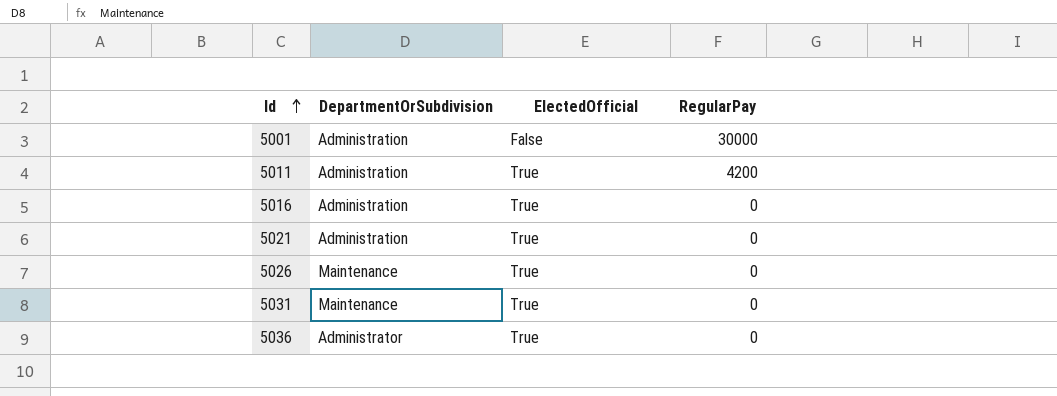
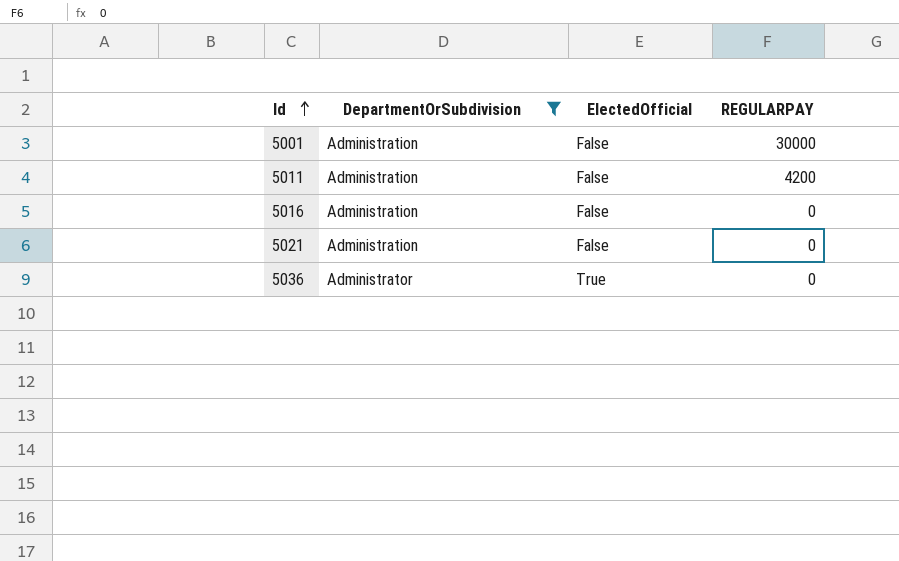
filter: none -> DepartmentOrSubdivision != Maintenance
column name: RegularPay -> REGULARPAY
5011 | ElectedOfficial: True -> False
5016 | ElectedOfficial: True -> False
5021 | ElectedOfficial: True -> False

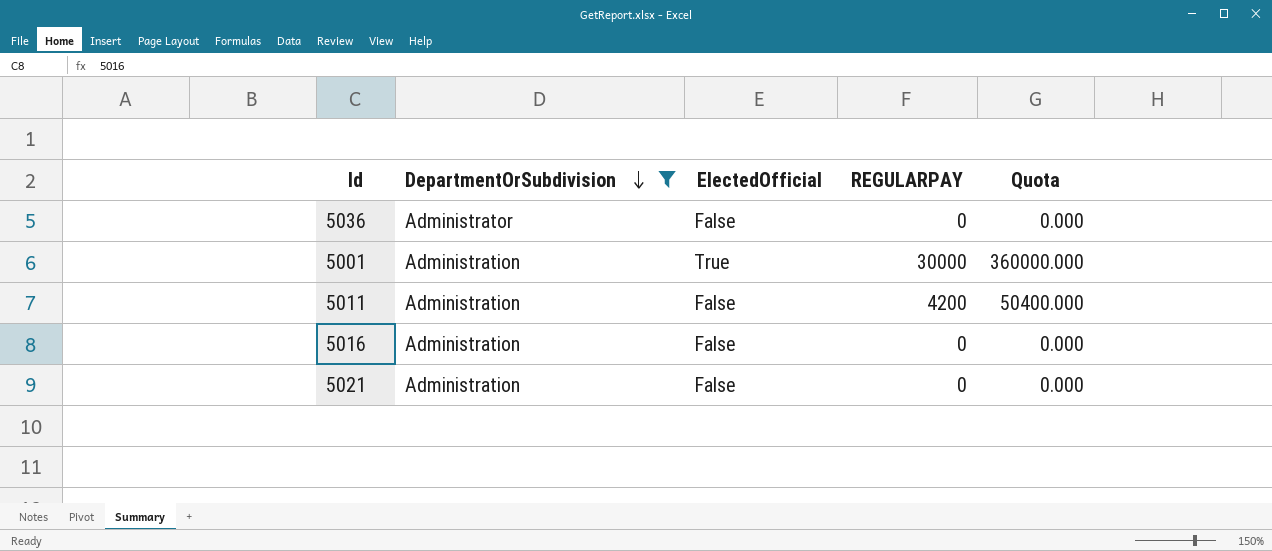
row order: Id ascending -> DepartmentOrSubdivision descending
column Quota | formula: none -> [REGULARPAY] * 12
5036 | ElectedOfficial: True -> False
5001 | ElectedOfficial: False -> True

